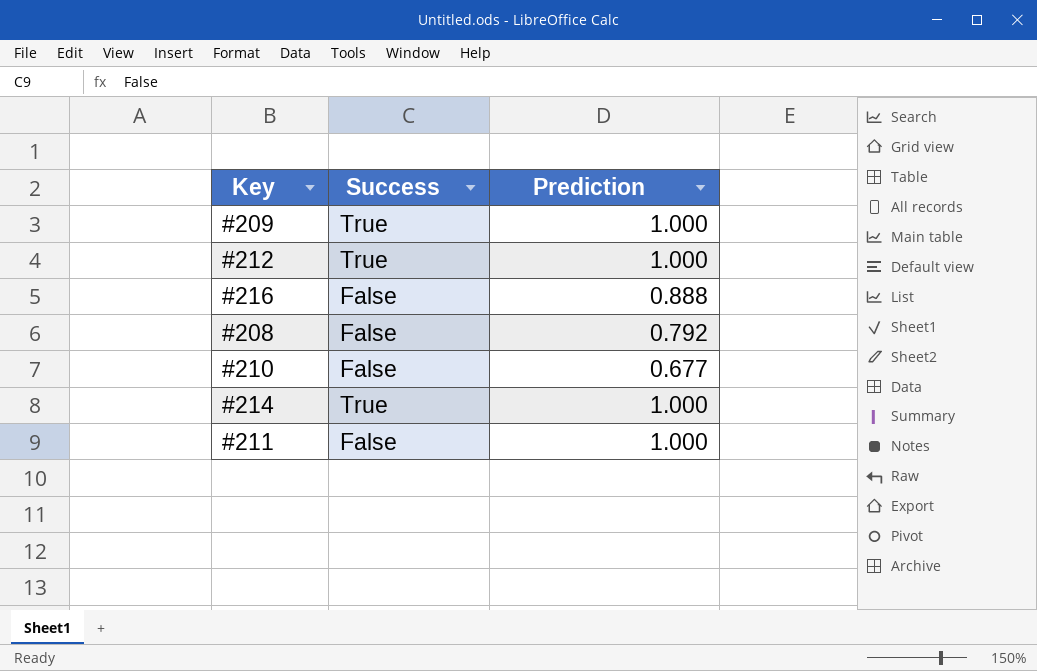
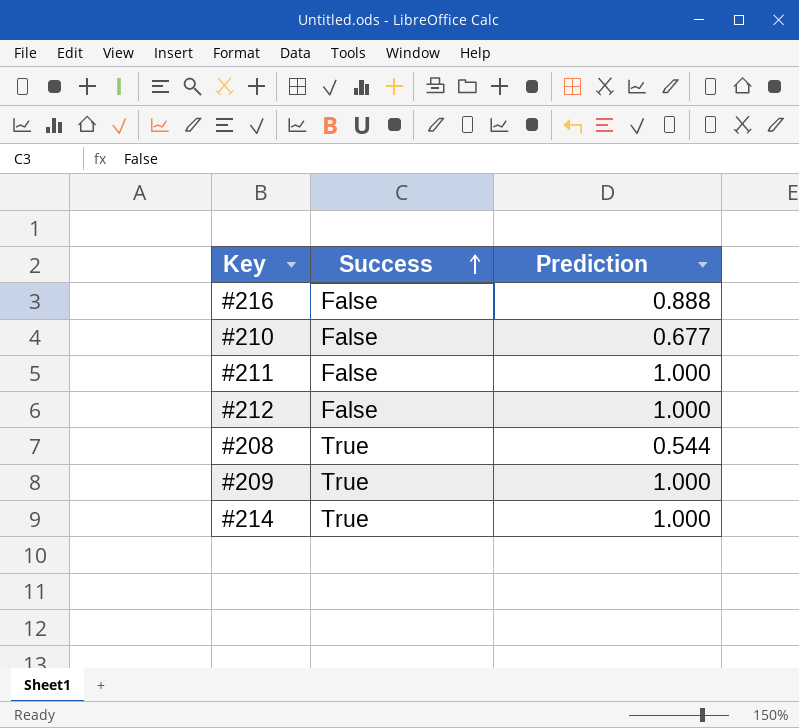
row order: none -> Success ascending
#212 | Success: True -> False
#208 | Success: False -> True
#208 | Prediction: 0.792 -> 0.544

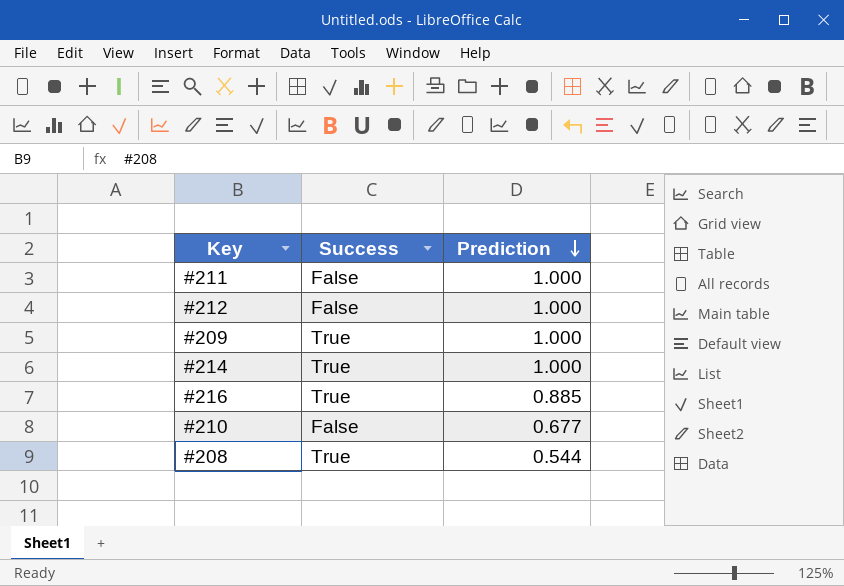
row order: Success ascending -> Prediction descending
#216 | Success: False -> True
#216 | Prediction: 0.888 -> 0.885

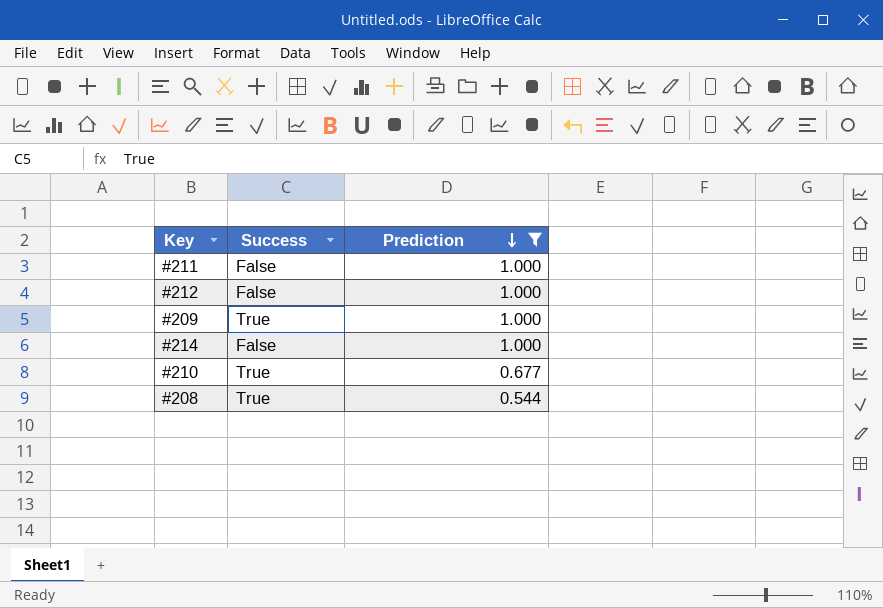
filter: none -> Prediction != 0.885
#214 | Success: True -> False
#210 | Success: False -> True

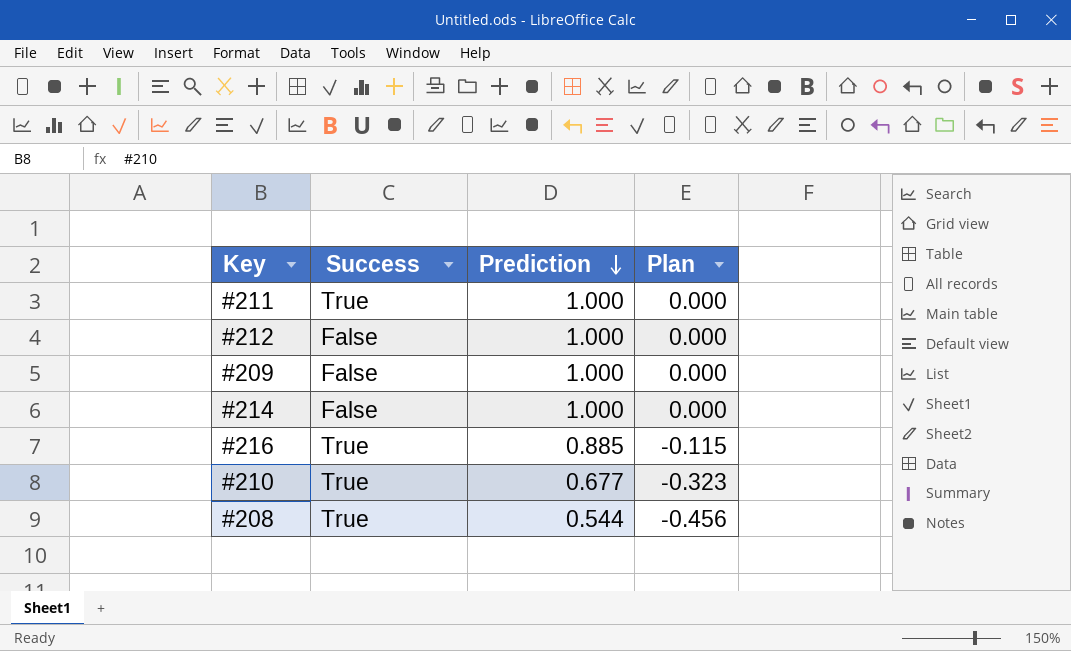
filter: Prediction != 0.885 -> none
column Plan | formula: none -> [Prediction] - 1
#211 | Success: False -> True
#209 | Success: True -> False

